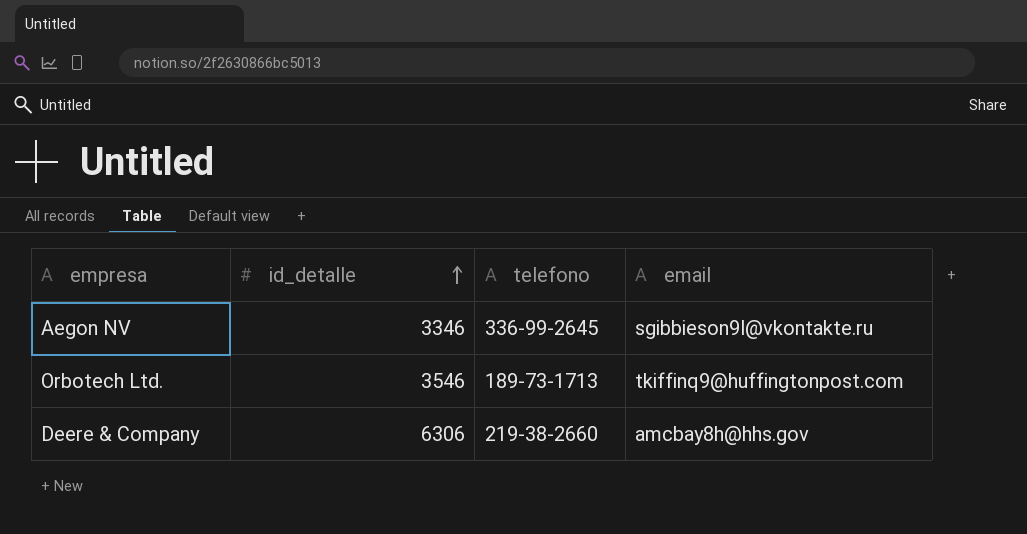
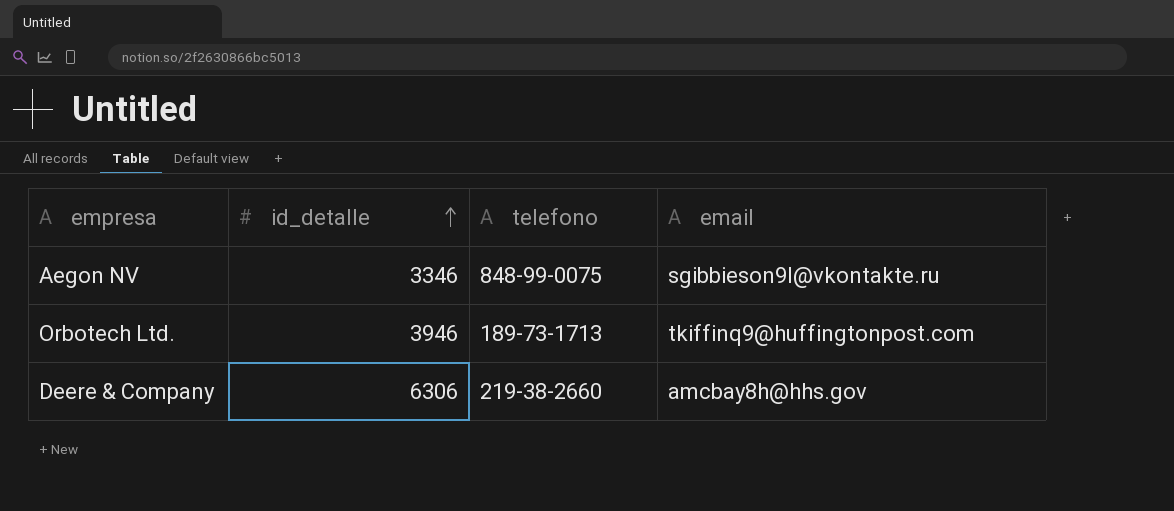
Aegon NV | telefono: 336-99-2645 -> 848-99-0075
Orbotech Ltd. | id_detalle: 3546 -> 3946

